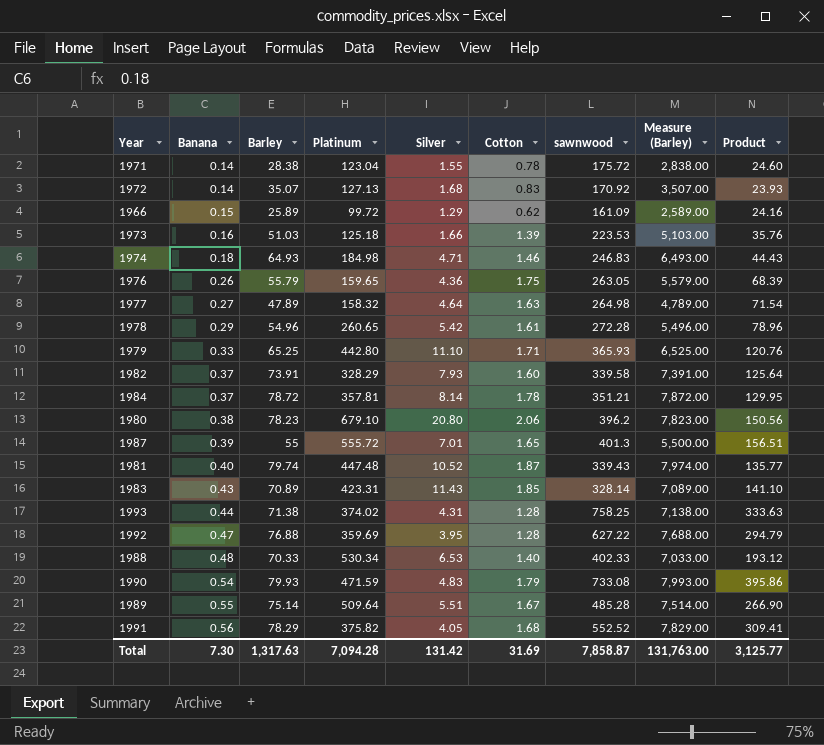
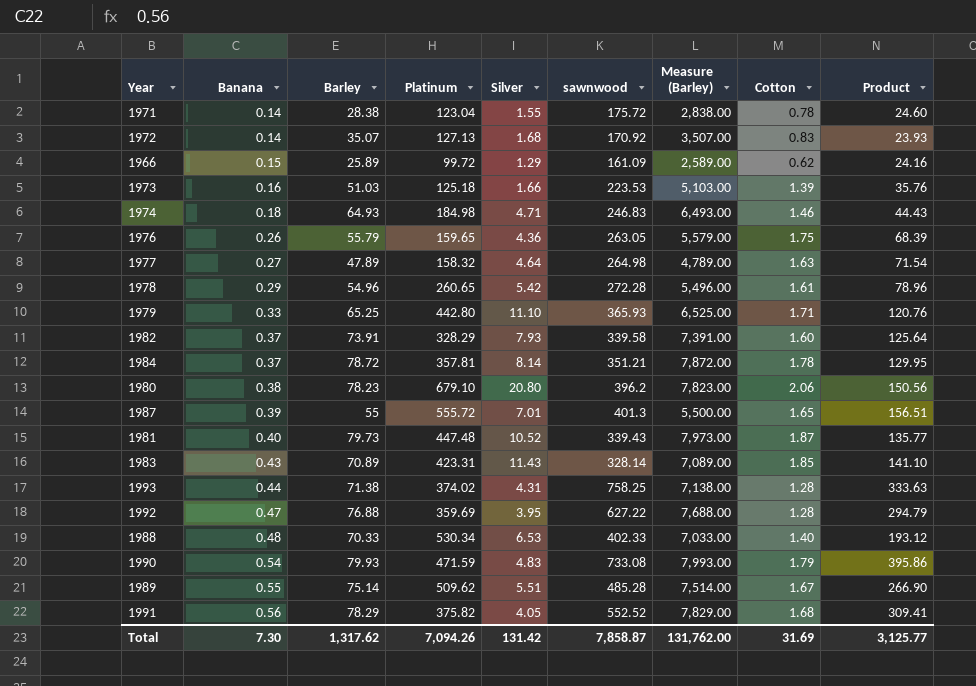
column Cotton | position: 6 -> 8
1981 | Barley: 79.74 -> 79.73
1981 | Measure (Barley): 7,974.00 -> 7,973.00
1989 | Platinum: 509.64 -> 509.62
Total | Barley: 1,317.63 -> 1,317.62
Total | Platinum: 7,094.28 -> 7,094.26
Total | Measure (Barley): 131,763.00 -> 131,762.00

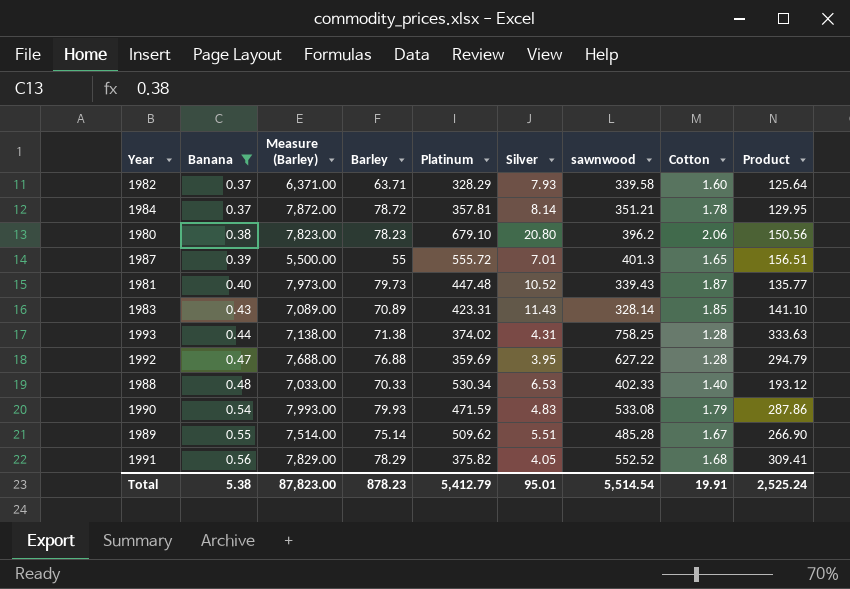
filter: none -> Banana >= 0.37
column Measure (Barley) | position: 7 -> 3
1982 | Measure (Barley): 7,391.00 -> 6,371.00
1982 | Barley: 73.91 -> 63.71
1990 | sawnwood: 733.08 -> 533.08
1990 | Product: 395.86 -> 287.86
Total | Banana: 7.30 -> 5.38
Total | Measure (Barley): 131,762.00 -> 87,823.00
Total | Barley: 1,317.62 -> 878.23
Total | Platinum: 7,094.26 -> 5,412.79
Total | Silver: 131.42 -> 95.01
Total | sawnwood: 7,858.87 -> 5,514.54
Total | Cotton: 31.69 -> 19.91
Total | Product: 3,125.77 -> 2,525.24

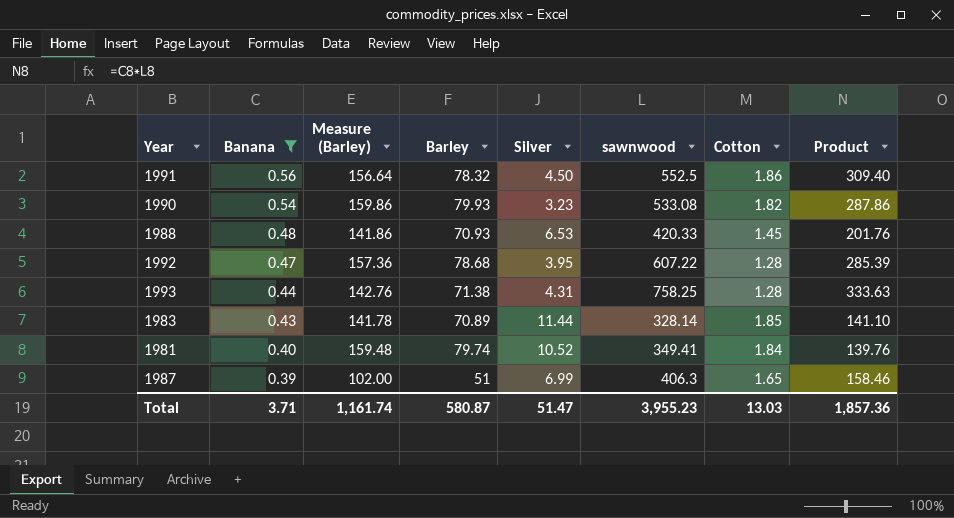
row order: Banana ascending -> Banana descending
column Platinum | position: 5 -> none
column Measure (Barley) | formula: [Barley] * 100 -> [Barley] * 2
row 1982: 0.37 | 6,371.00 | 63.71 | 328.29 | 7.93 | 339.58 | 1.60 | 125.64 -> none
row 1984: 0.37 | 7,872.00 | 78.72 | 357.81 | 8.14 | 351.21 | 1.78 | 129.95 -> none
row 1980: 0.38 | 7,823.00 | 78.23 | 679.10 | 20.80 | 396.2 | 2.06 | 150.56 -> none
row 1989: 0.55 | 7,514.00 | 75.14 | 509.62 | 5.51 | 485.28 | 1.67 | 266.90 -> none
1991 | Barley: 78.29 -> 78.32
1991 | Silver: 4.05 -> 4.50
1991 | sawnwood: 552.52 -> 552.5
1991 | Cotton: 1.68 -> 1.86
1991 | Product: 309.41 -> 309.40
1990 | Silver: 4.83 -> 3.23
1990 | Cotton: 1.79 -> 1.82
1988 | Barley: 70.33 -> 70.93
1988 | sawnwood: 402.33 -> 420.33
1988 | Cotton: 1.40 -> 1.45
1988 | Product: 193.12 -> 201.76
1992 | Barley: 76.88 -> 78.68
1992 | sawnwood: 627.22 -> 607.22
1992 | Product: 294.79 -> 285.39
1983 | Silver: 11.43 -> 11.44
1981 | Barley: 79.73 -> 79.74
1981 | sawnwood: 339.43 -> 349.41
1981 | Cotton: 1.87 -> 1.84
1981 | Product: 135.77 -> 139.76
1987 | Barley: 55 -> 51
1987 | Silver: 7.01 -> 6.99
1987 | sawnwood: 401.3 -> 406.3
1987 | Product: 156.51 -> 158.46
Total | Banana: 5.38 -> 3.71
Total | Measure (Barley): 87,823.00 -> 1,161.74
Total | Barley: 878.23 -> 580.87
Total | Silver: 95.01 -> 51.47
Total | sawnwood: 5,514.54 -> 3,955.23
Total | Cotton: 19.91 -> 13.03
Total | Product: 2,525.24 -> 1,857.36

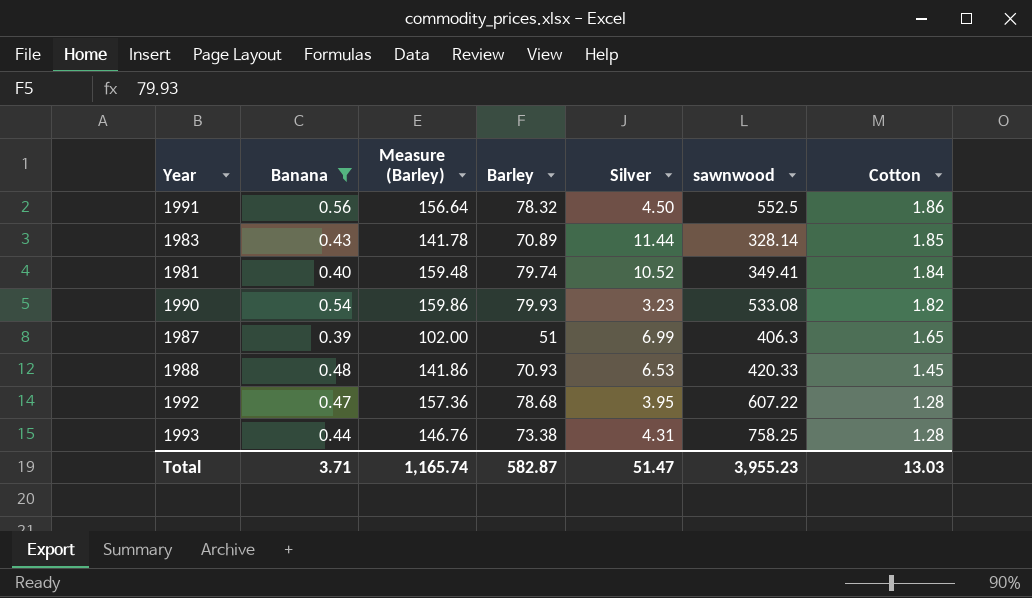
row order: Banana descending -> Cotton descending
column Product | formula: [Banana] * [sawnwood] -> none
1993 | Measure (Barley): 142.76 -> 146.76
1993 | Barley: 71.38 -> 73.38
Total | Measure (Barley): 1,161.74 -> 1,165.74
Total | Barley: 580.87 -> 582.87

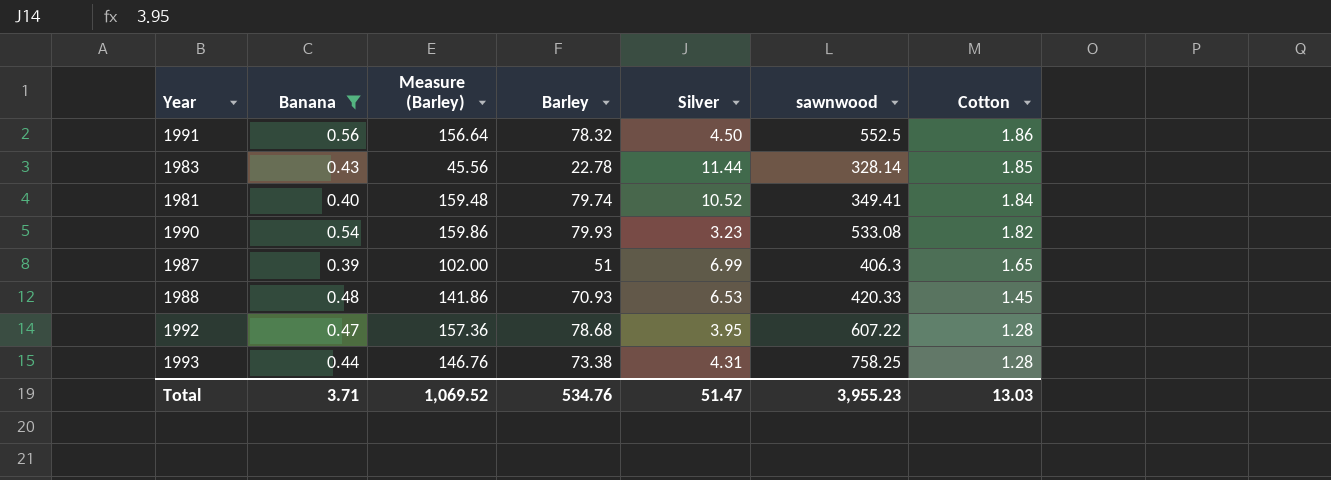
1983 | Measure (Barley): 141.78 -> 45.56
1983 | Barley: 70.89 -> 22.78
Total | Measure (Barley): 1,165.74 -> 1,069.52
Total | Barley: 582.87 -> 534.76

